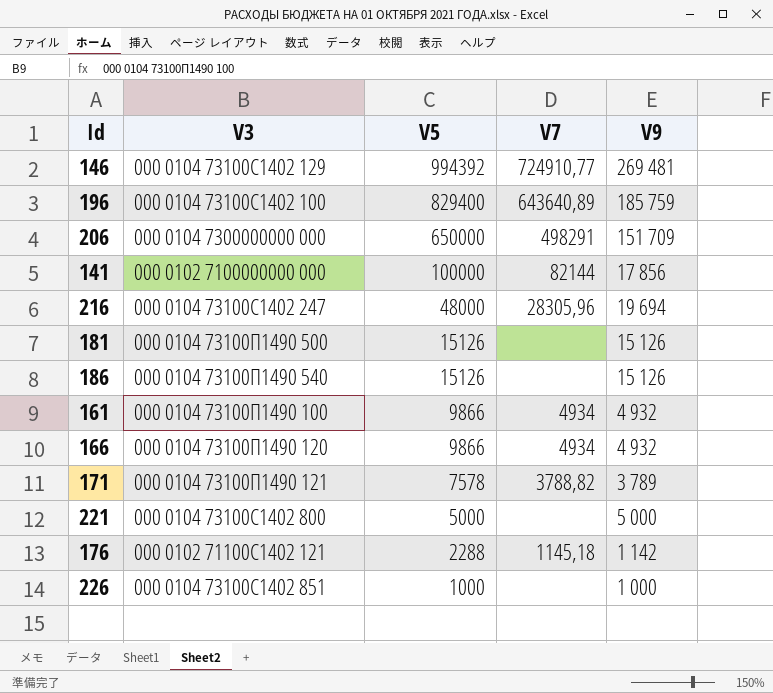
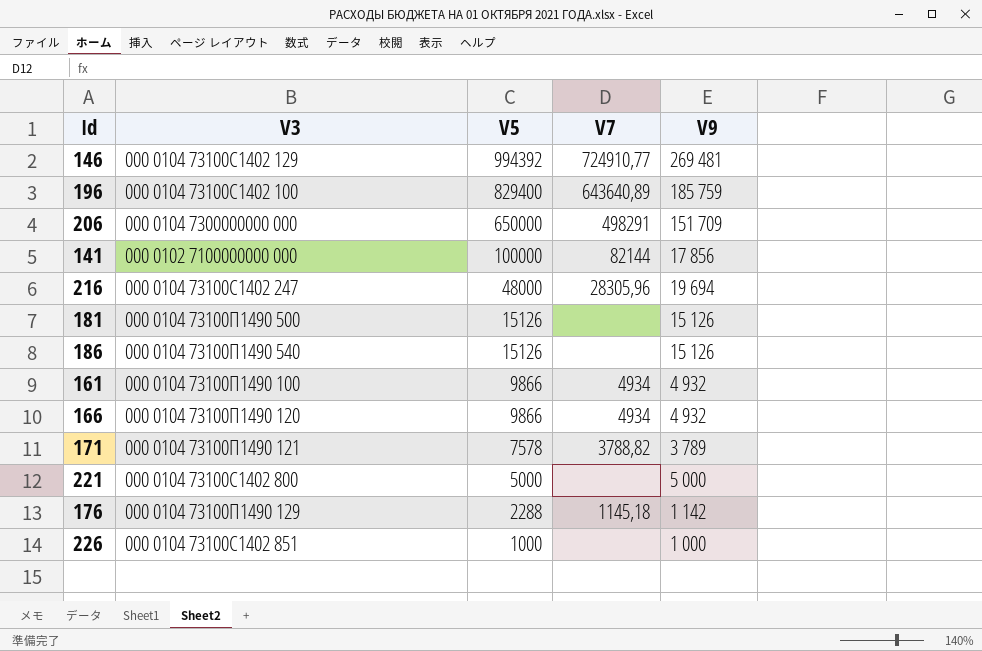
176 | V3: 000 0102 71100С1402 121 -> 000 0104 73100П1490 129

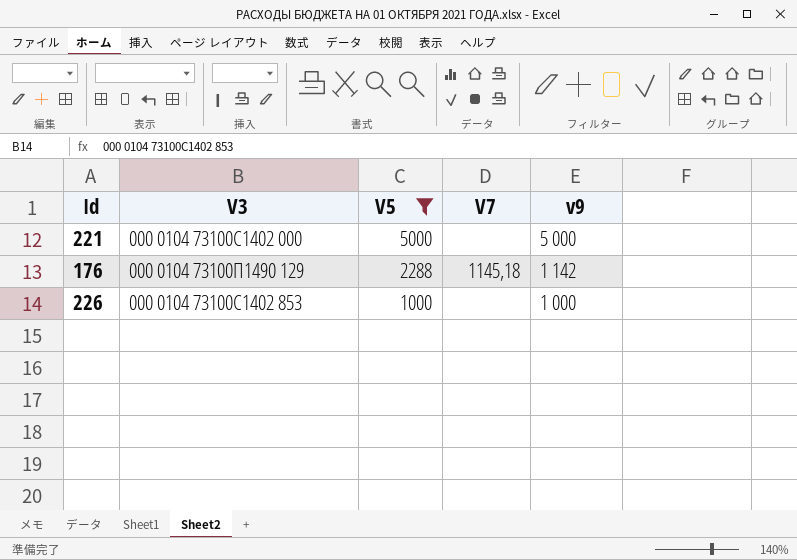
filter: none -> V5 <= 5000
column name: V9 -> v9
221 | V3: 000 0104 73100С1402 800 -> 000 0104 73100С1402 000
226 | V3: 000 0104 73100С1402 851 -> 000 0104 73100С1402 853

